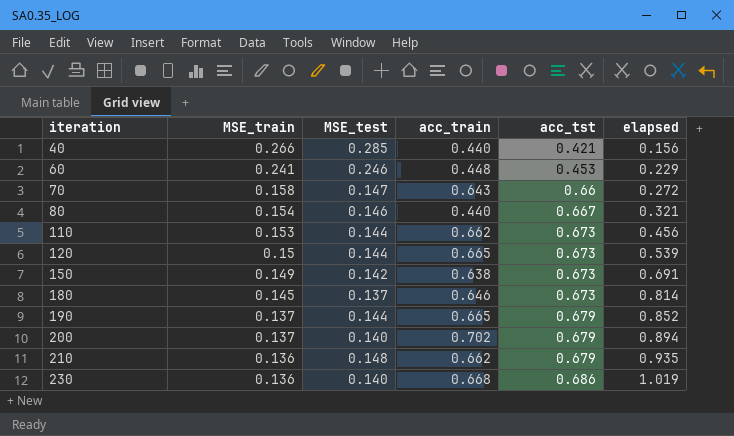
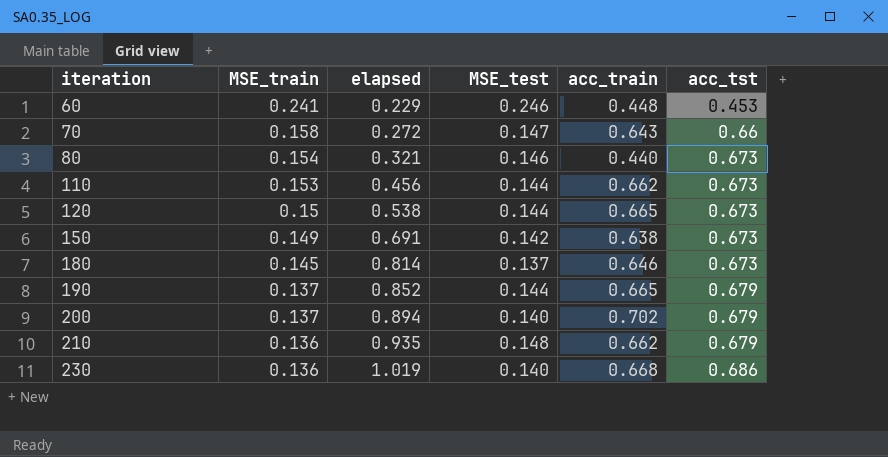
column elapsed | position: 6 -> 3
row 40: 0.266 | 0.285 | 0.440 | 0.421 | 0.156 -> none
80 | acc_tst: 0.667 -> 0.673
120 | elapsed: 0.539 -> 0.538

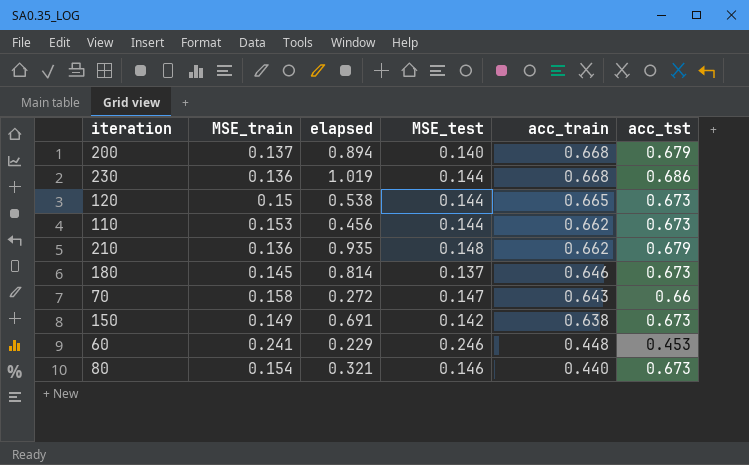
row order: iteration ascending -> acc_train descending
row 190: 0.137 | 0.852 | 0.144 | 0.665 | 0.679 -> none
200 | acc_train: 0.702 -> 0.668
230 | MSE_test: 0.140 -> 0.144

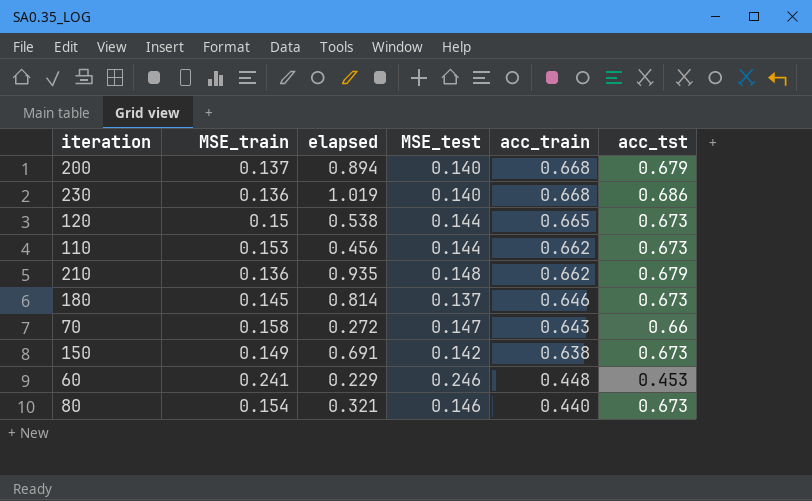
230 | MSE_test: 0.144 -> 0.140

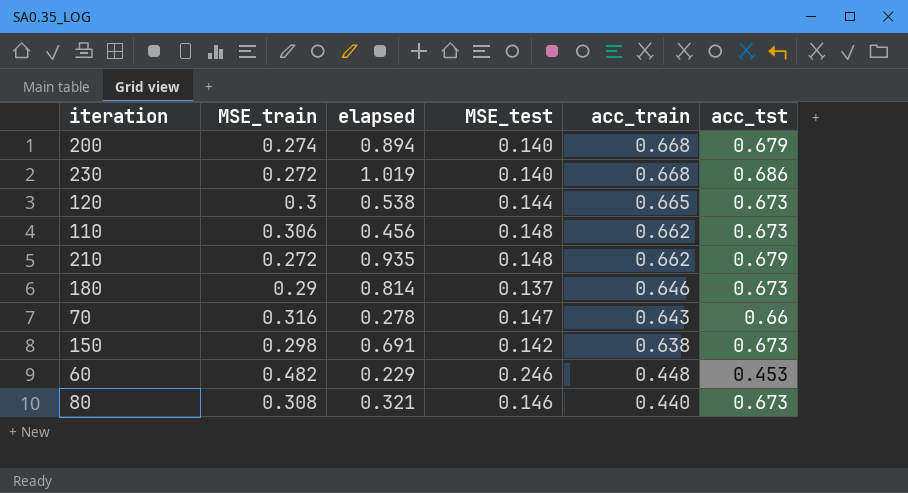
200 | MSE_train: 0.137 -> 0.274
230 | MSE_train: 0.136 -> 0.272
120 | MSE_train: 0.15 -> 0.3
110 | MSE_train: 0.153 -> 0.306
110 | MSE_test: 0.144 -> 0.148
210 | MSE_train: 0.136 -> 0.272
180 | MSE_train: 0.145 -> 0.29
70 | MSE_train: 0.158 -> 0.316
70 | elapsed: 0.272 -> 0.278
150 | MSE_train: 0.149 -> 0.298
60 | MSE_train: 0.241 -> 0.482
80 | MSE_train: 0.154 -> 0.308

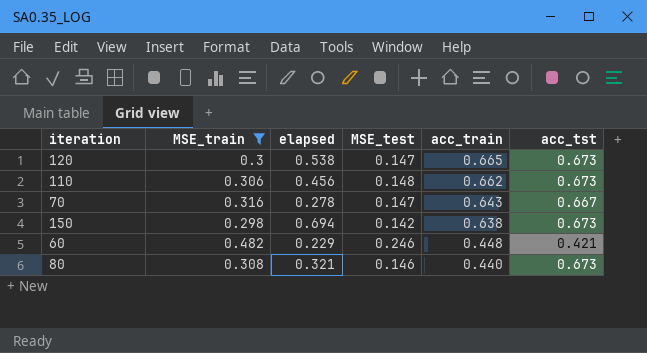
filter: none -> MSE_train >= 0.298
120 | MSE_test: 0.144 -> 0.147
70 | acc_tst: 0.66 -> 0.667
150 | elapsed: 0.691 -> 0.694
60 | acc_tst: 0.453 -> 0.421

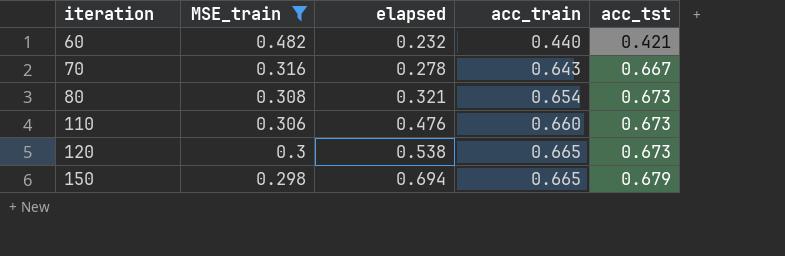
row order: acc_train descending -> iteration ascending
column MSE_test | position: 4 -> none
60 | elapsed: 0.229 -> 0.232
60 | acc_train: 0.448 -> 0.440
80 | acc_train: 0.440 -> 0.654
110 | elapsed: 0.456 -> 0.476
110 | acc_train: 0.662 -> 0.660
150 | acc_train: 0.638 -> 0.665
150 | acc_tst: 0.673 -> 0.679

